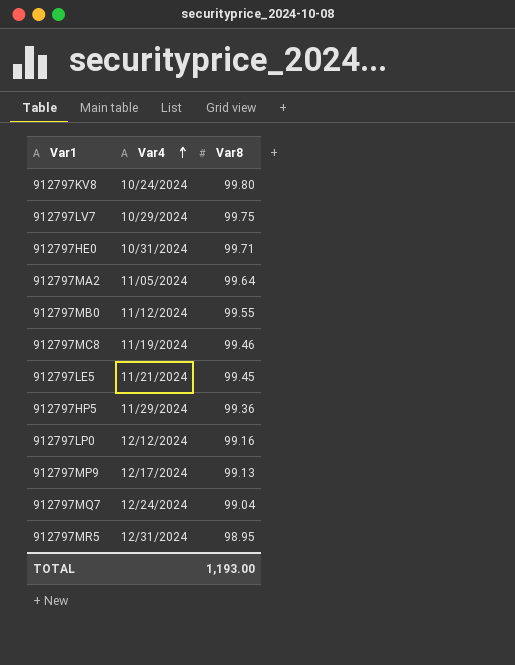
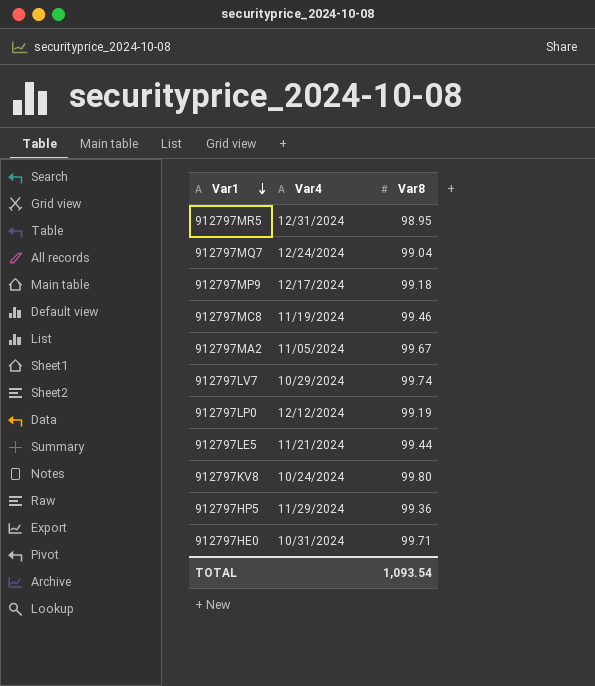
row order: Var4 ascending -> Var1 descending
row 912797MB0: 11/12/2024 | 99.55 -> none
912797MP9 | Var8: 99.13 -> 99.18
912797MA2 | Var8: 99.64 -> 99.67
912797LV7 | Var8: 99.75 -> 99.74
912797LP0 | Var8: 99.16 -> 99.19
912797LE5 | Var8: 99.45 -> 99.44
TOTAL | Var8: 1,193.00 -> 1,093.54

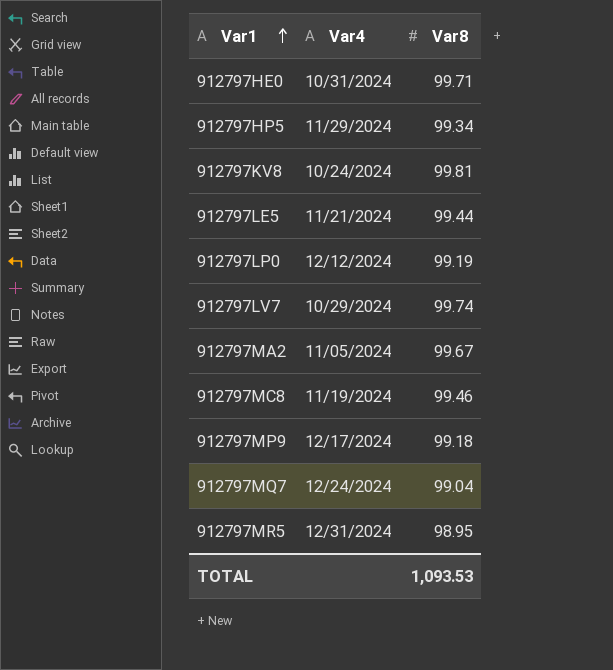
row order: Var1 descending -> Var1 ascending
912797HP5 | Var8: 99.36 -> 99.34
912797KV8 | Var8: 99.80 -> 99.81
TOTAL | Var8: 1,093.54 -> 1,093.53

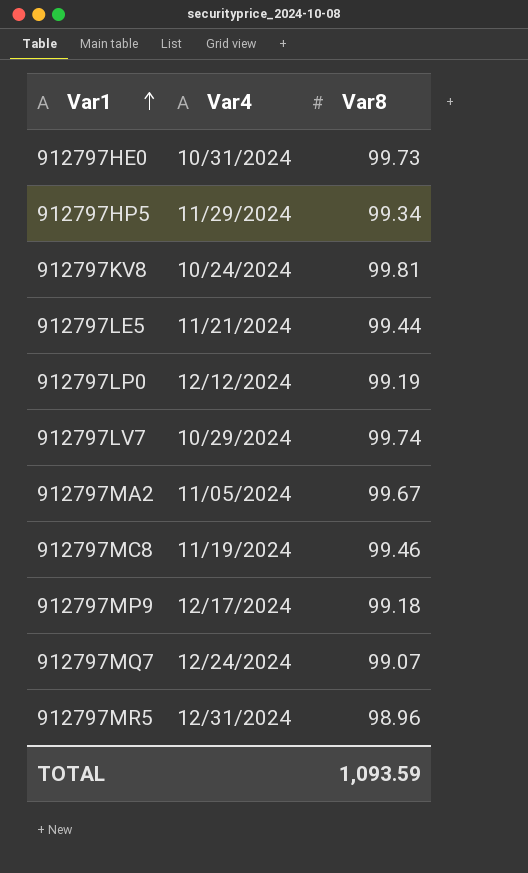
912797HE0 | Var8: 99.71 -> 99.73
912797MQ7 | Var8: 99.04 -> 99.07
912797MR5 | Var8: 98.95 -> 98.96
TOTAL | Var8: 1,093.53 -> 1,093.59

